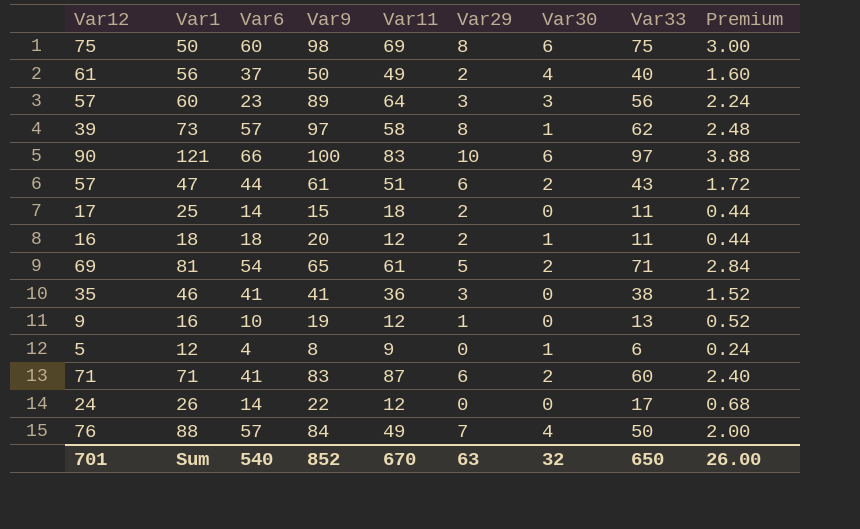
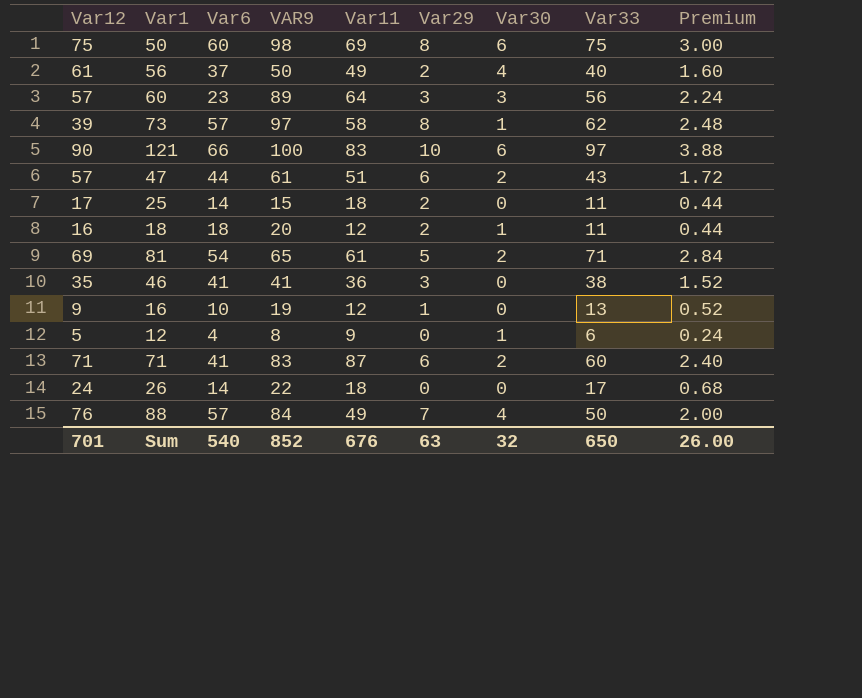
column name: Var9 -> VAR9
26 | Var11: 12 -> 18
Sum | Var11: 670 -> 676

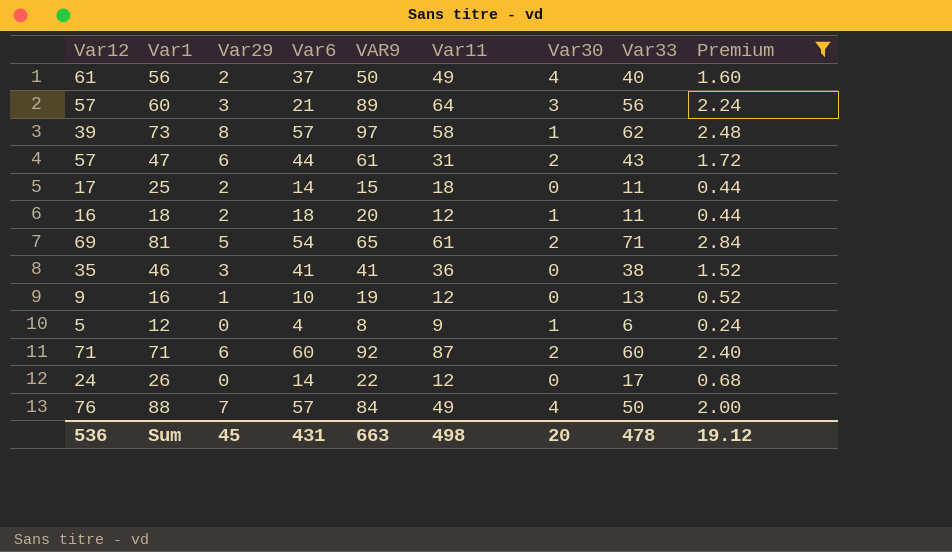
filter: none -> Premium <= 2.84
column Var29 | position: 6 -> 3
60 | Var6: 23 -> 21
47 | Var11: 51 -> 31
71 | Var6: 41 -> 60
71 | VAR9: 83 -> 92
26 | Var11: 18 -> 12
Sum | Var12: 701 -> 536
Sum | Var29: 63 -> 45
Sum | Var6: 540 -> 431
Sum | VAR9: 852 -> 663
Sum | Var11: 676 -> 498
Sum | Var30: 32 -> 20
Sum | Var33: 650 -> 478
Sum | Premium: 26.00 -> 19.12

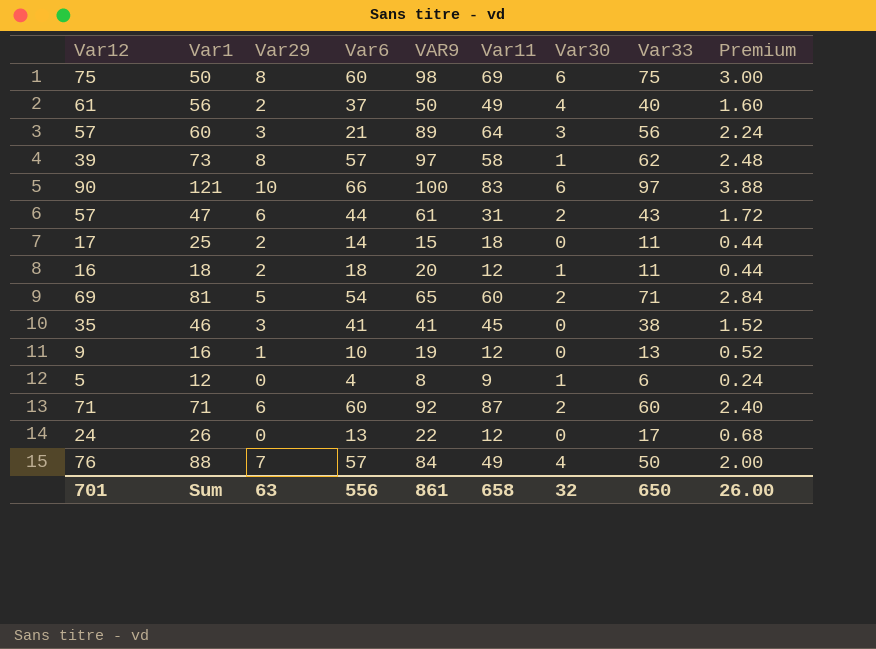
filter: Premium <= 2.84 -> none
81 | Var11: 61 -> 60
46 | Var11: 36 -> 45
26 | Var6: 14 -> 13
Sum | Var12: 536 -> 701
Sum | Var29: 45 -> 63
Sum | Var6: 431 -> 556
Sum | VAR9: 663 -> 861
Sum | Var11: 498 -> 658
Sum | Var30: 20 -> 32
Sum | Var33: 478 -> 650
Sum | Premium: 19.12 -> 26.00

